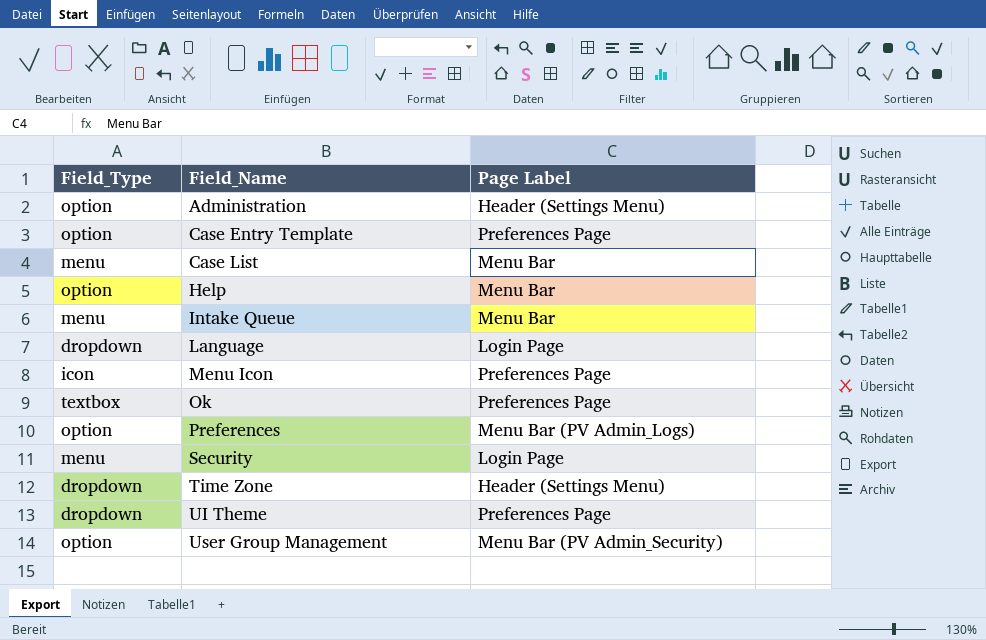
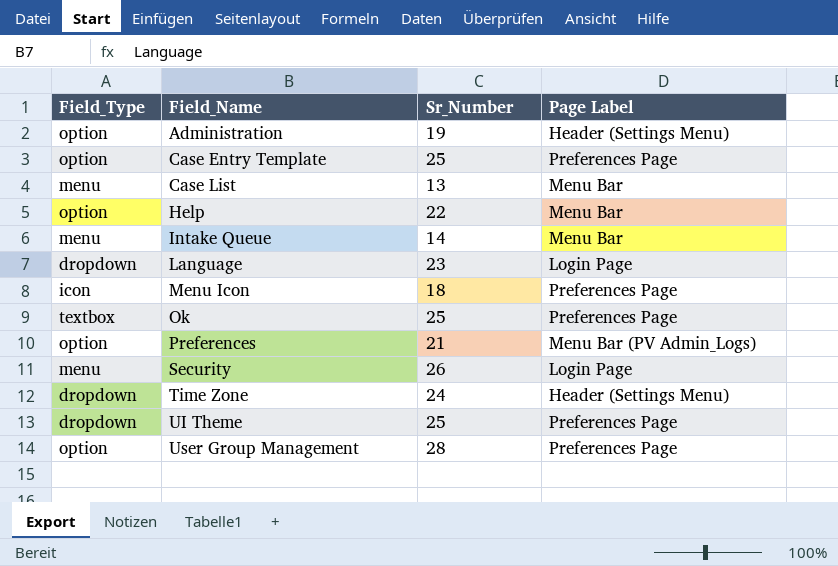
column Sr_Number | position: none -> 3
User Group Management | Page Label: Menu Bar (PV Admin_Security) -> Preferences Page

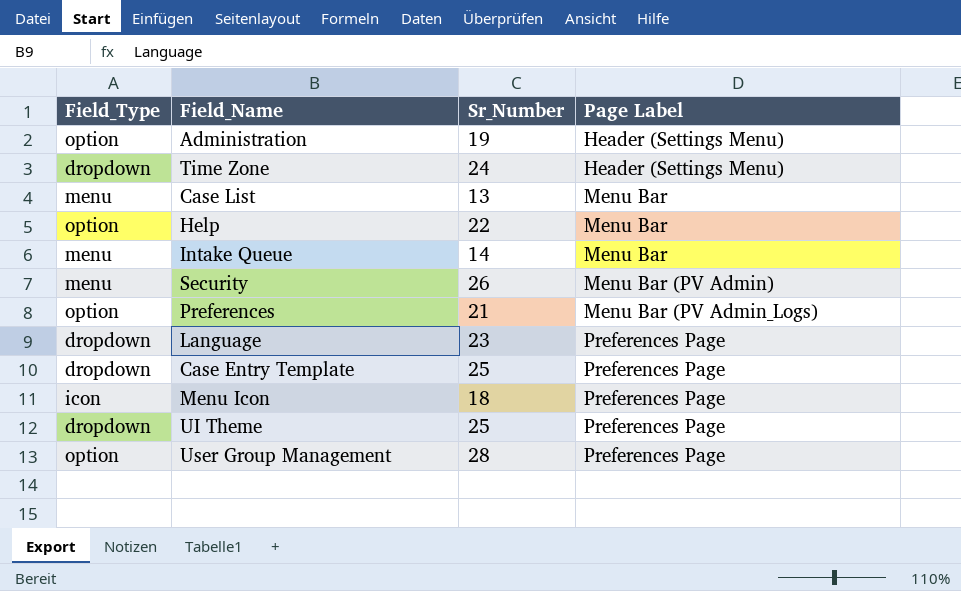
row order: Field_Name ascending -> Page Label ascending
row Ok: textbox | 25 | Preferences Page -> none
Security | Page Label: Login Page -> Menu Bar (PV Admin)
Language | Page Label: Login Page -> Preferences Page
Case Entry Template | Field_Type: option -> dropdown

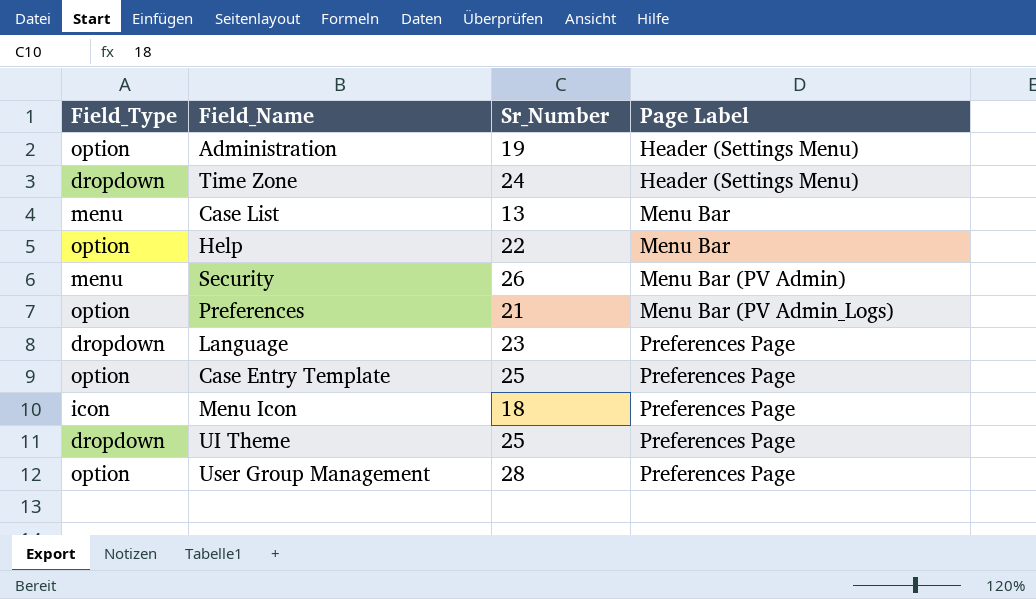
row Intake Queue: menu | 14 | Menu Bar -> none
Case Entry Template | Field_Type: dropdown -> option

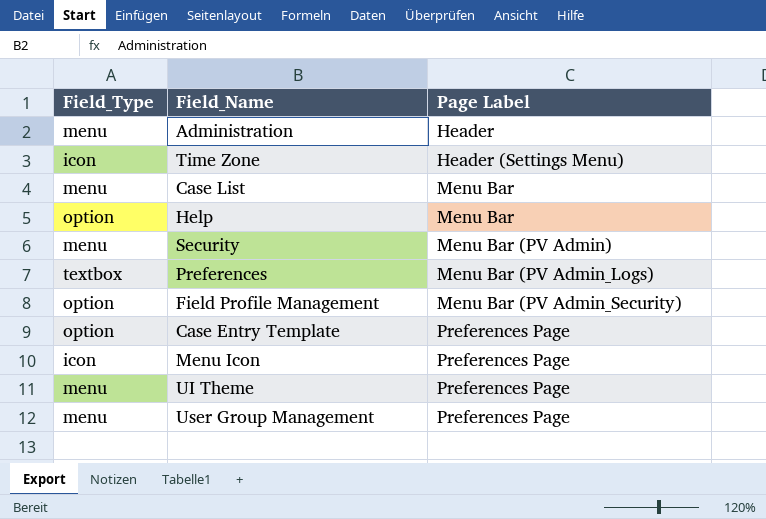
column Sr_Number | position: 3 -> none
row Language: dropdown | 23 | Preferences Page -> none
Administration | Field_Type: option -> menu
Administration | Page Label: Header (Settings Menu) -> Header
Time Zone | Field_Type: dropdown -> icon
Preferences | Field_Type: option -> textbox
row Field Profile Management: none -> option | Menu Bar (PV Admin_Security)
UI Theme | Field_Type: dropdown -> menu
User Group Management | Field_Type: option -> menu

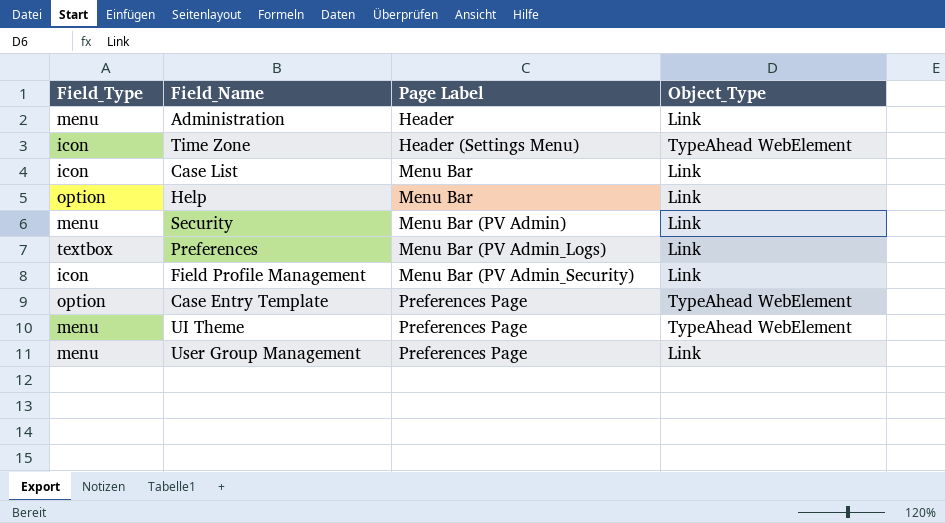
column Object_Type | position: none -> 4
row Menu Icon: icon | Preferences Page -> none
Case List | Field_Type: menu -> icon
Field Profile Management | Field_Type: option -> icon

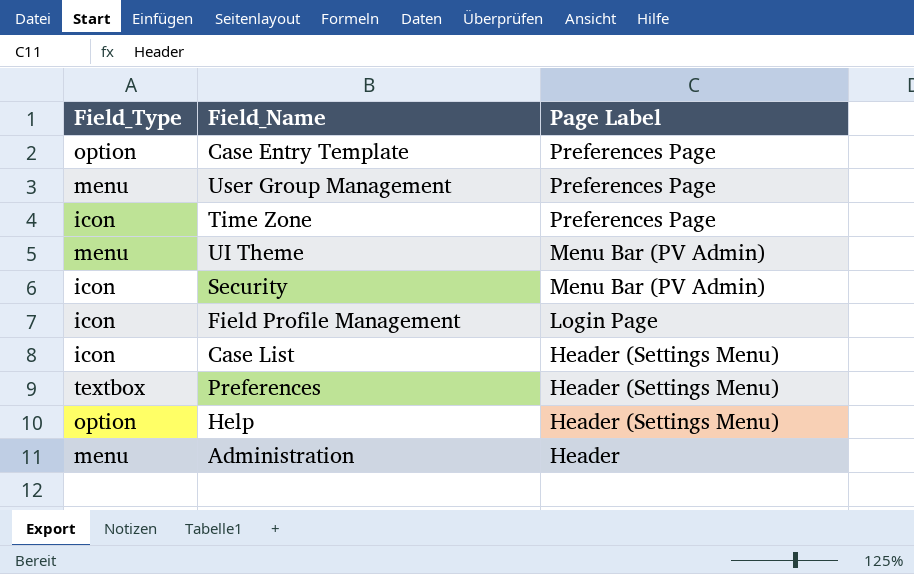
row order: Page Label ascending -> Page Label descending
column Object_Type | position: 4 -> none
Time Zone | Page Label: Header (Settings Menu) -> Preferences Page
UI Theme | Page Label: Preferences Page -> Menu Bar (PV Admin)
Security | Field_Type: menu -> icon
Field Profile Management | Page Label: Menu Bar (PV Admin_Security) -> Login Page
Case List | Page Label: Menu Bar -> Header (Settings Menu)
Preferences | Page Label: Menu Bar (PV Admin_Logs) -> Header (Settings Menu)
Help | Page Label: Menu Bar -> Header (Settings Menu)

